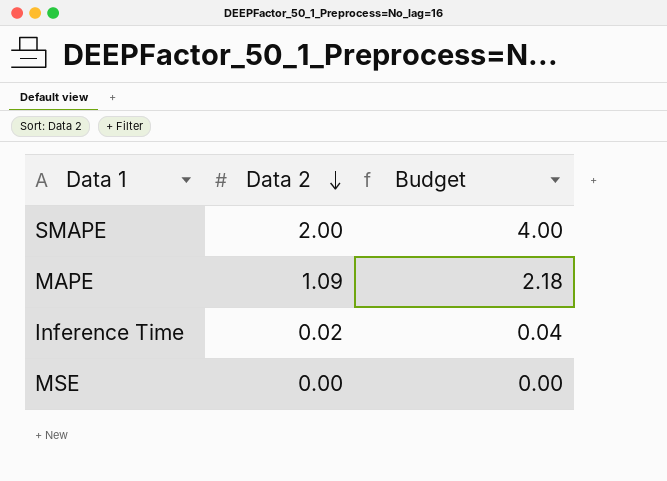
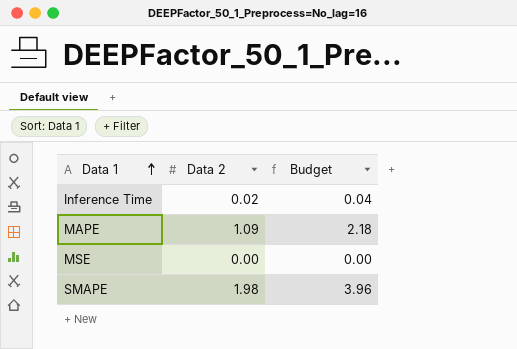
row order: Data 2 descending -> Data 1 ascending
SMAPE | Data 2: 2.00 -> 1.98
SMAPE | Budget: 4.00 -> 3.96

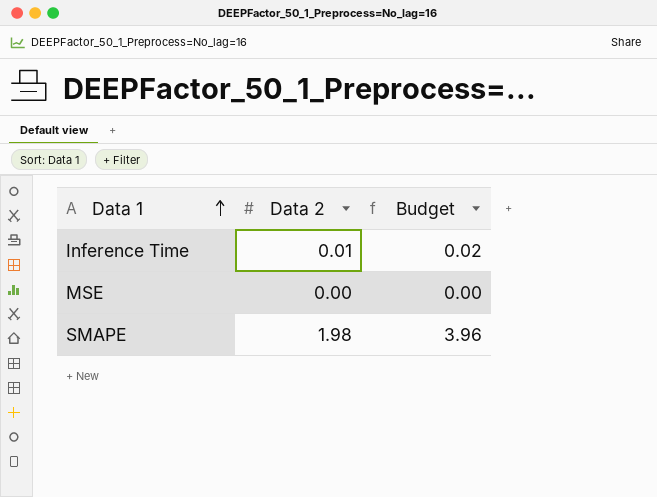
row MAPE: 1.09 | 2.18 -> none
Inference Time | Data 2: 0.02 -> 0.01
Inference Time | Budget: 0.04 -> 0.02

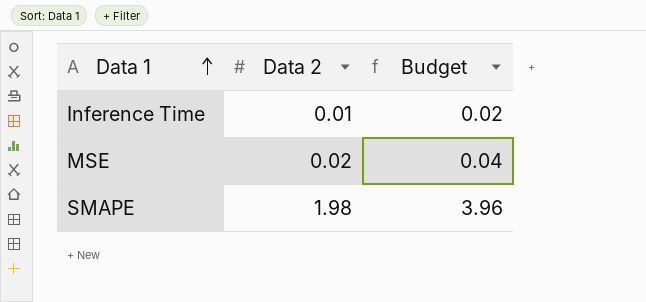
MSE | Data 2: 0.00 -> 0.02
MSE | Budget: 0.00 -> 0.04

